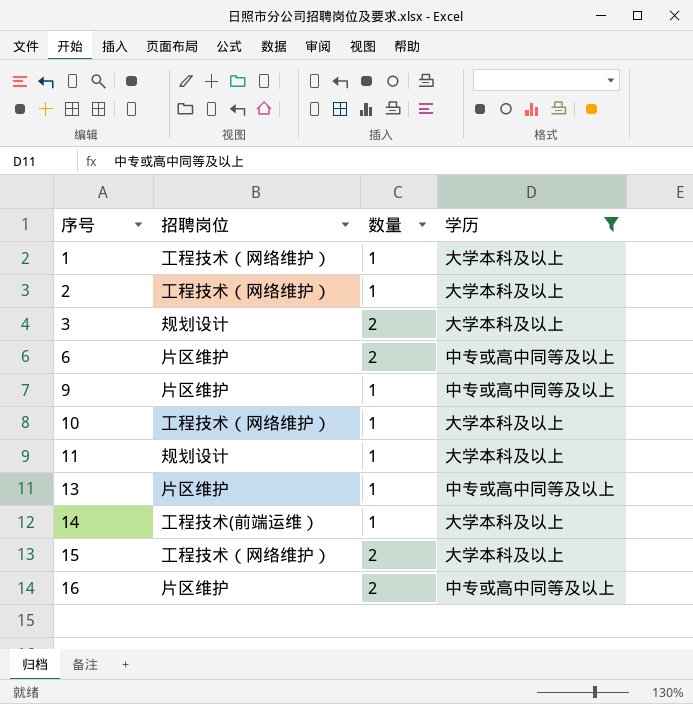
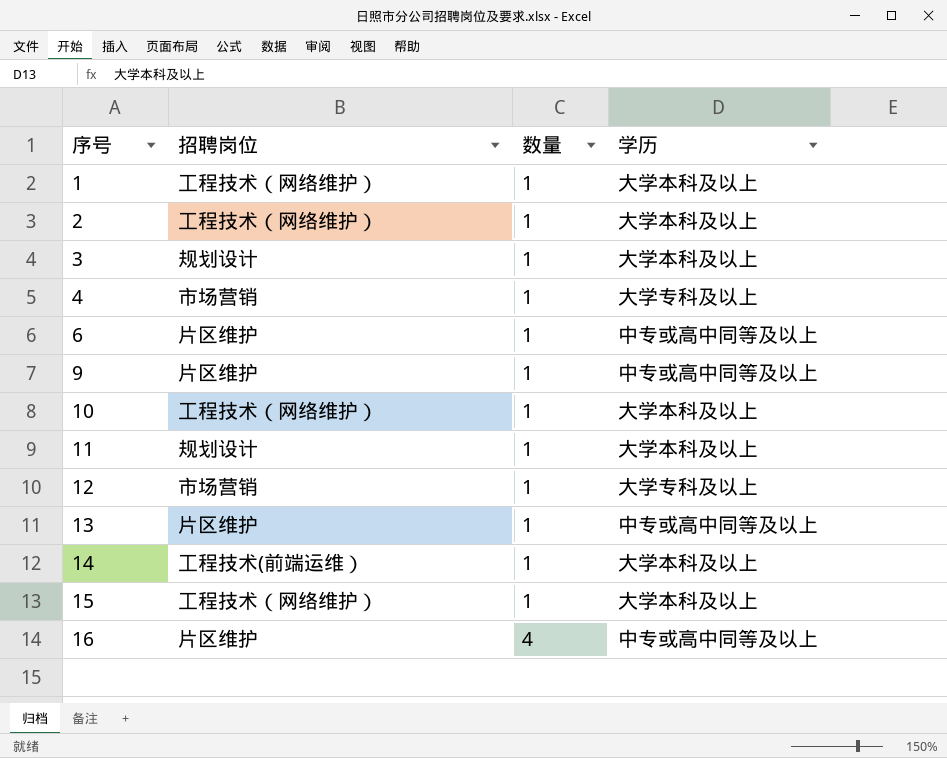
filter: 学历 != 大学专科及以上 -> none
3 | 数量: 2 -> 1
6 | 数量: 2 -> 1
15 | 数量: 2 -> 1
16 | 数量: 2 -> 4

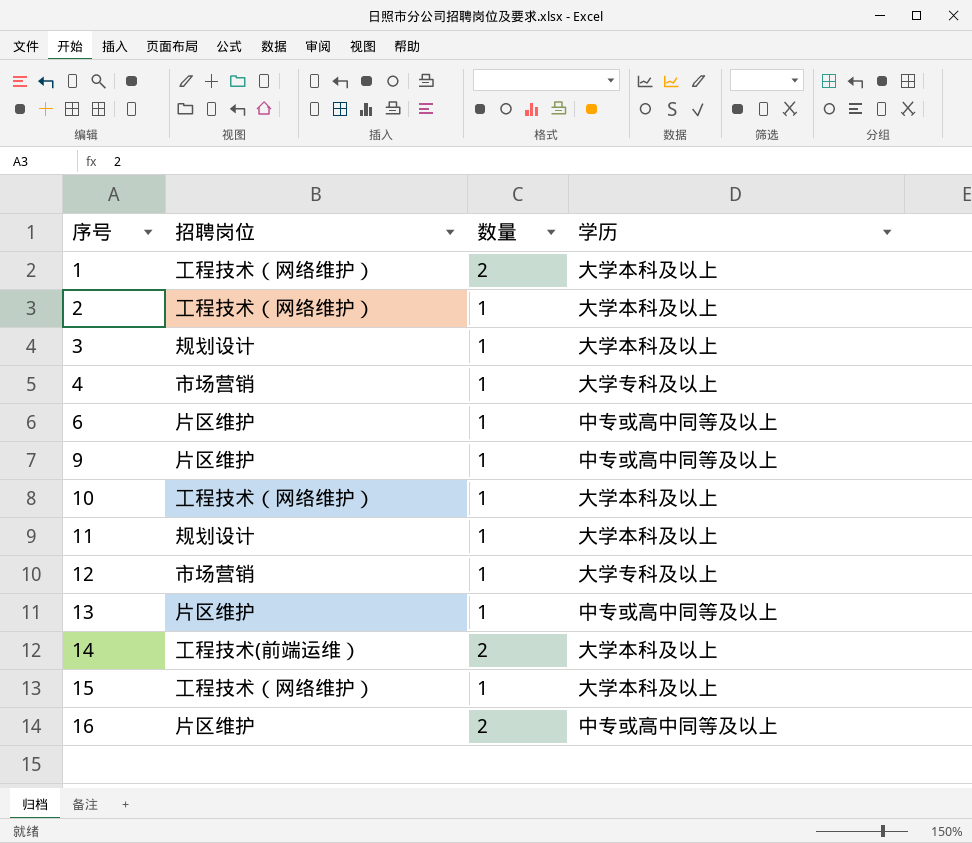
1 | 数量: 1 -> 2
14 | 数量: 1 -> 2
16 | 数量: 4 -> 2

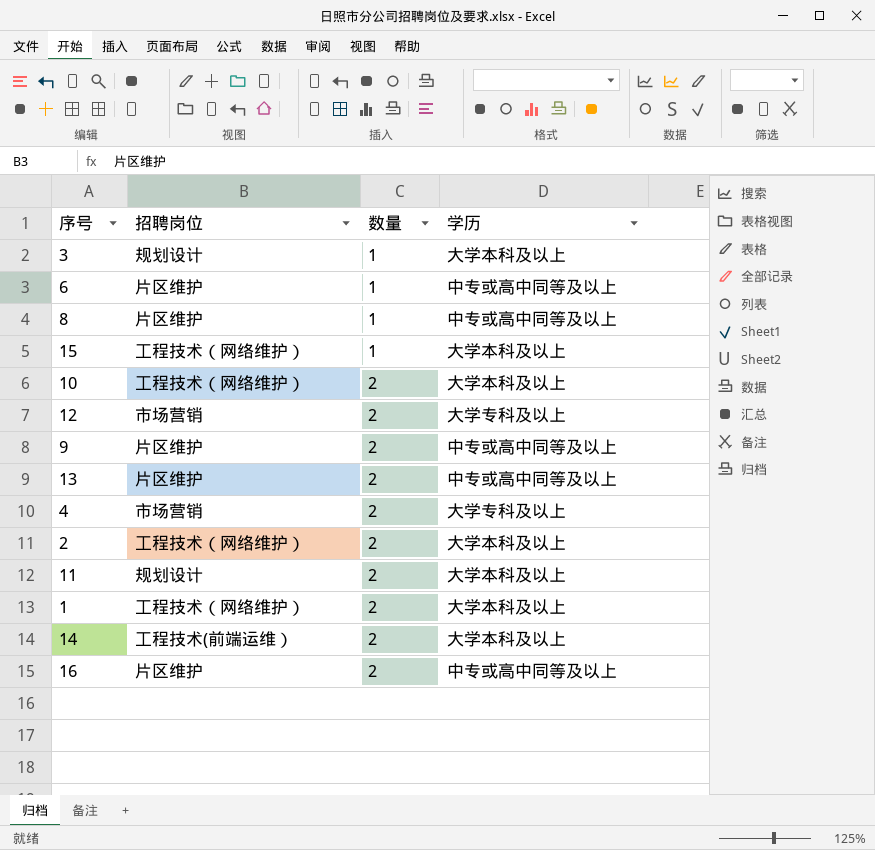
row order: 序号 ascending -> 数量 ascending
row 8: none -> 片区维护 | 1 | 中专或高中同等及以上
10 | 数量: 1 -> 2
12 | 数量: 1 -> 2
9 | 数量: 1 -> 2
13 | 数量: 1 -> 2
4 | 数量: 1 -> 2
2 | 数量: 1 -> 2
11 | 数量: 1 -> 2

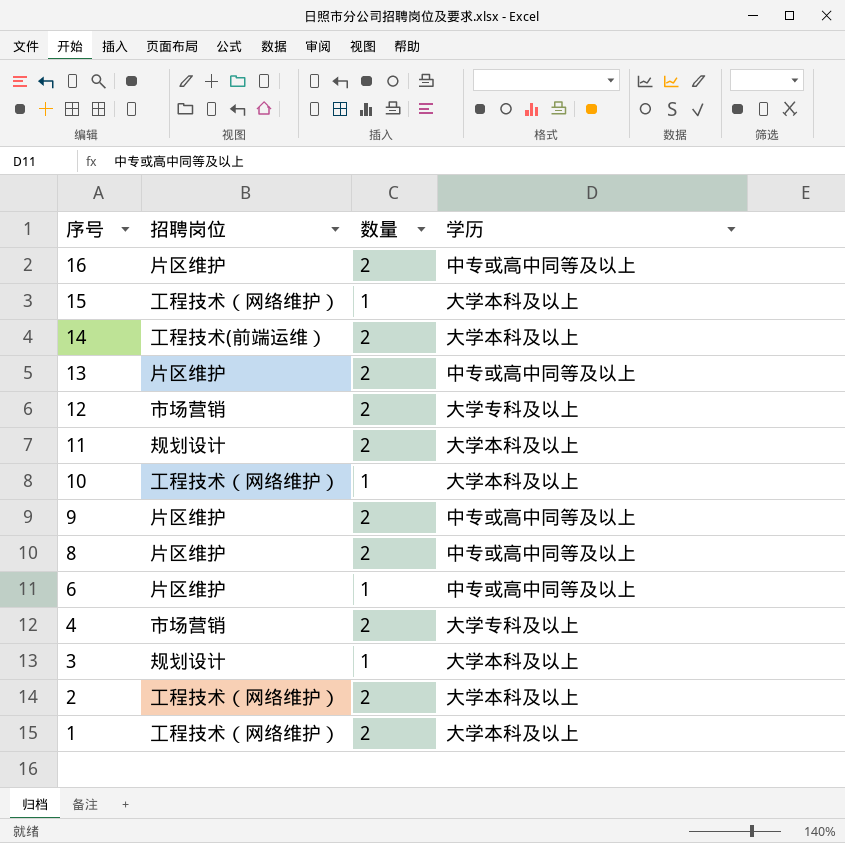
row order: 数量 ascending -> 序号 descending
10 | 数量: 2 -> 1
8 | 数量: 1 -> 2

